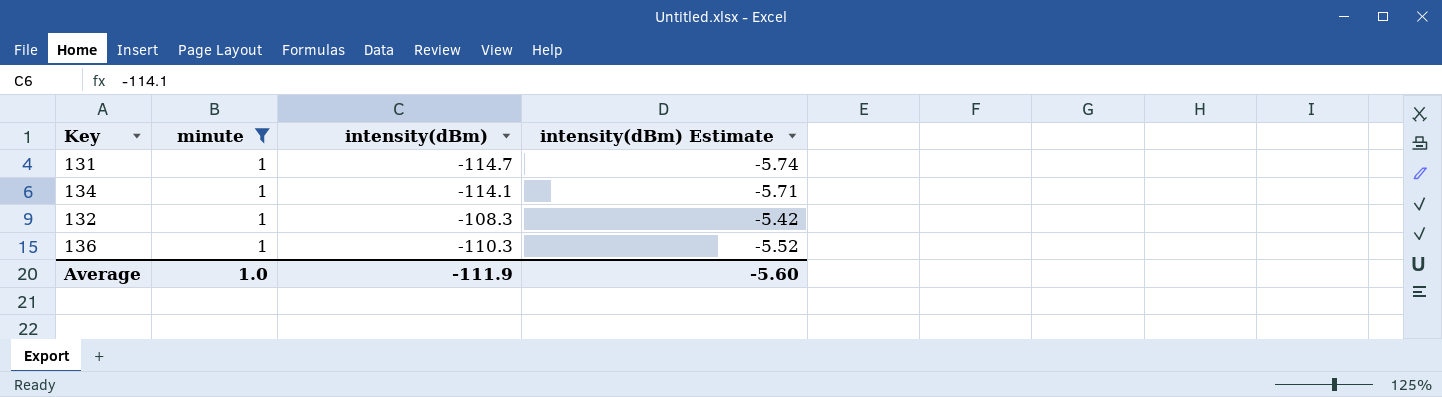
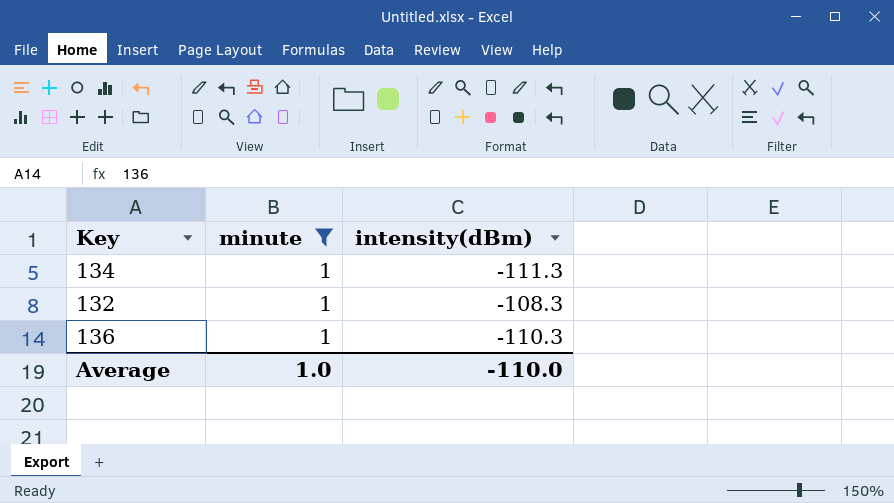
column intensity(dBm) Estimate | formula: [intensity(dBm)] * 0.05 -> none
row 131: 1 | -114.7 | -5.74 -> none
134 | intensity(dBm): -114.1 -> -111.3
Average | intensity(dBm): -111.9 -> -110.0

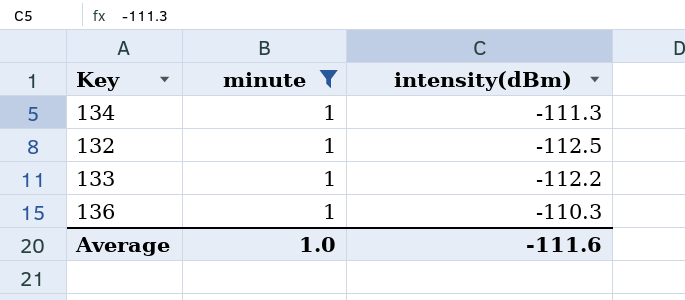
132 | intensity(dBm): -108.3 -> -112.5
row 133: none -> 1 | -112.2
Average | intensity(dBm): -110.0 -> -111.6

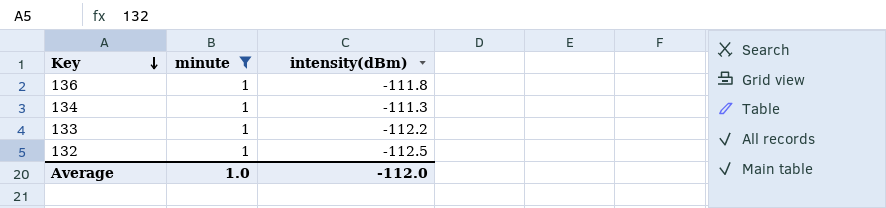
row order: none -> Key descending
136 | intensity(dBm): -110.3 -> -111.8
Average | intensity(dBm): -111.6 -> -112.0

